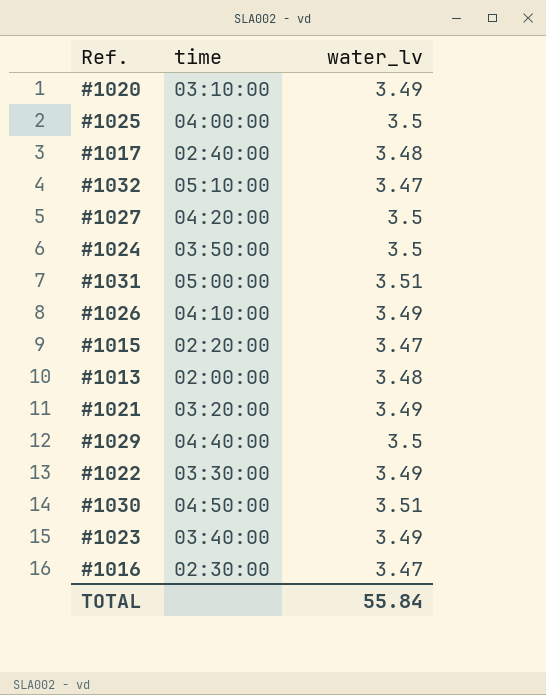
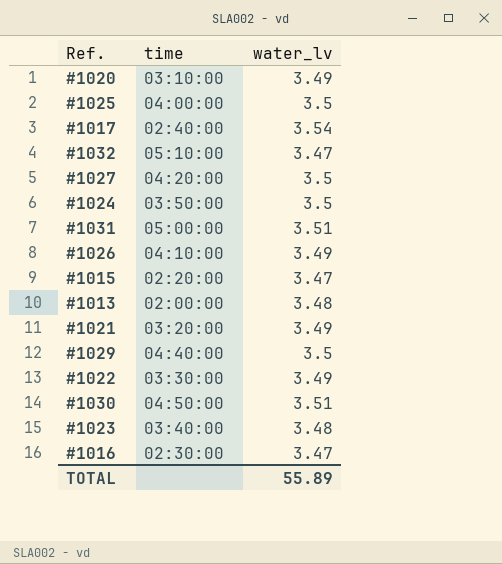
#1017 | water_lv: 3.48 -> 3.54
#1023 | water_lv: 3.49 -> 3.48
TOTAL | water_lv: 55.84 -> 55.89

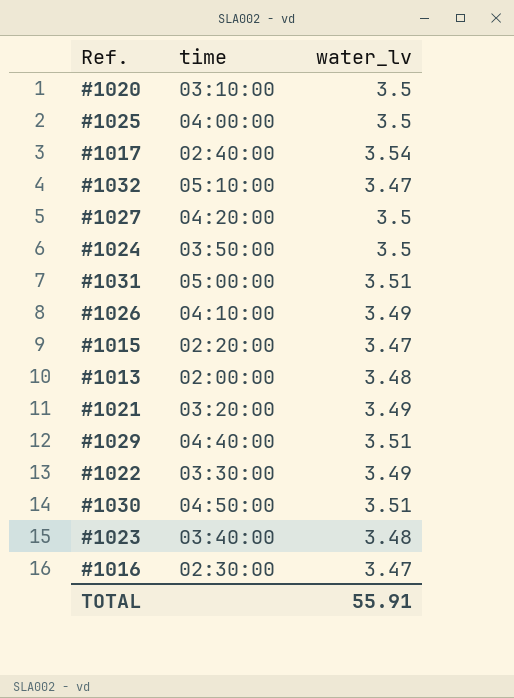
#1020 | water_lv: 3.49 -> 3.5
#1029 | water_lv: 3.5 -> 3.51
TOTAL | water_lv: 55.89 -> 55.91

